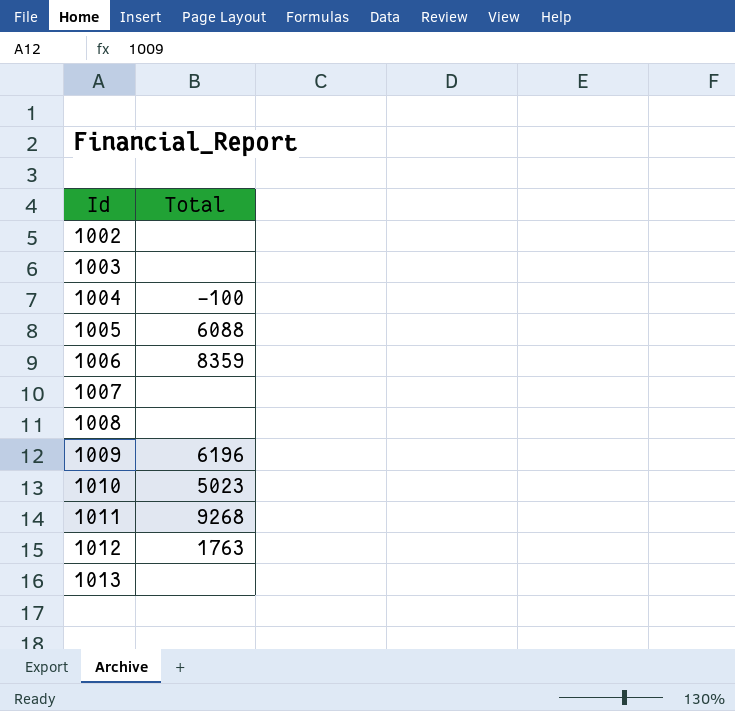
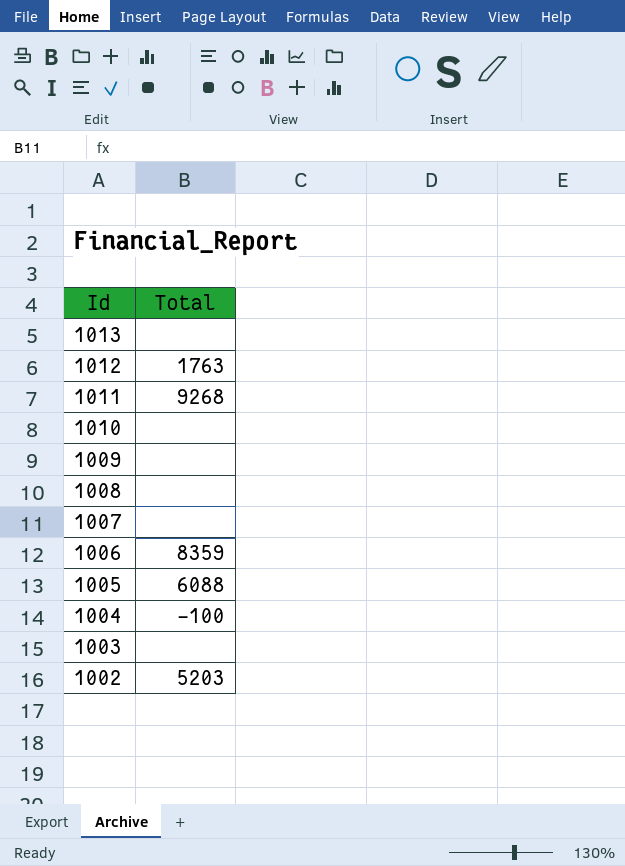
row order: Id ascending -> Id descending
1010 | Total: 5023 -> none
1009 | Total: 6196 -> none
1002 | Total: none -> 5203

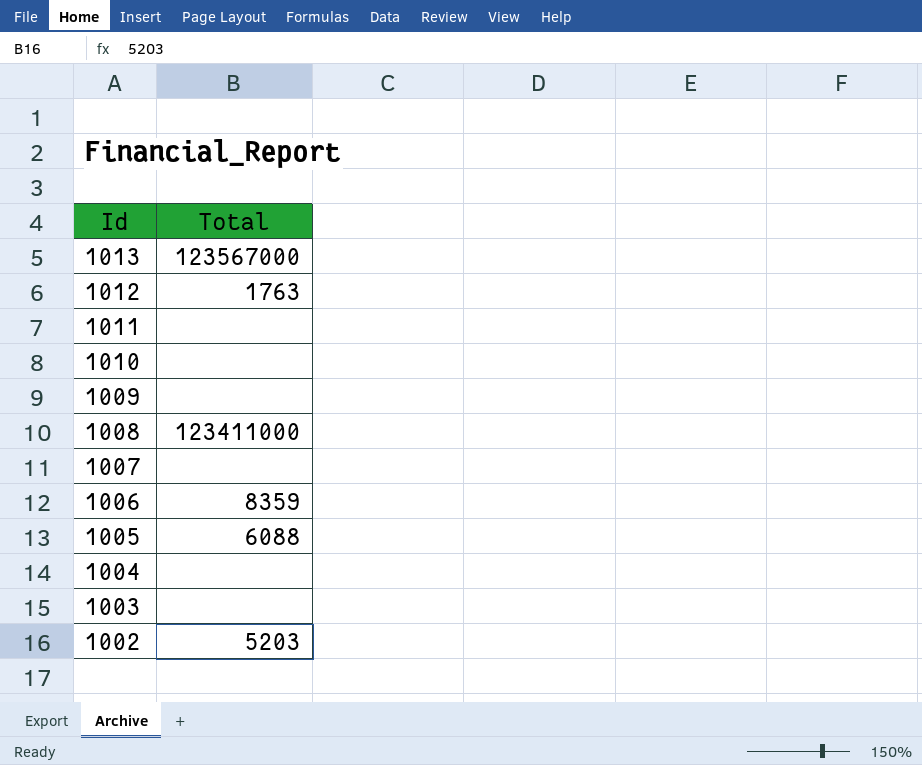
1013 | Total: none -> 123567000
1011 | Total: 9268 -> none
1008 | Total: none -> 123411000
1004 | Total: -100 -> none

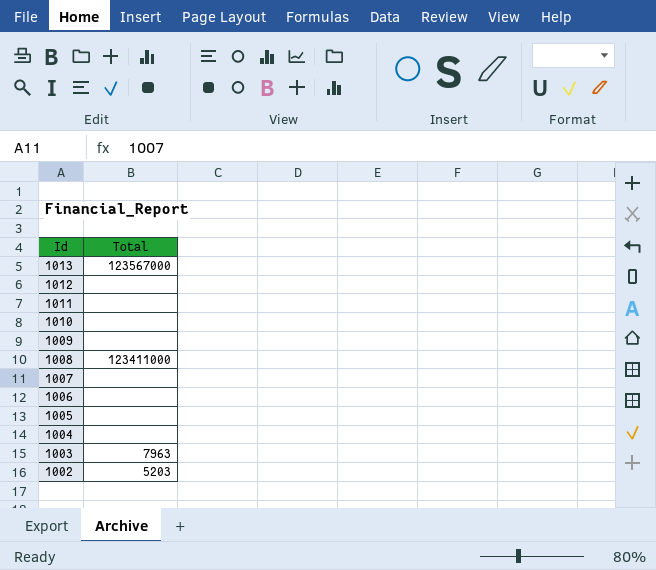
1012 | Total: 1763 -> none
1006 | Total: 8359 -> none
1005 | Total: 6088 -> none
1003 | Total: none -> 7963

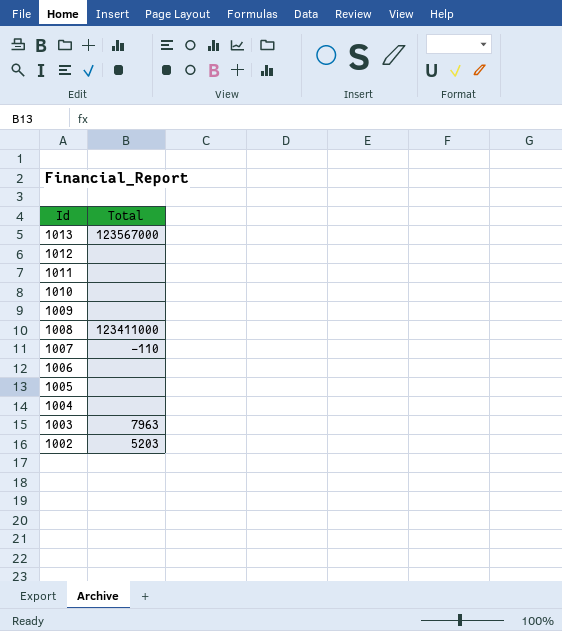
1007 | Total: none -> -110

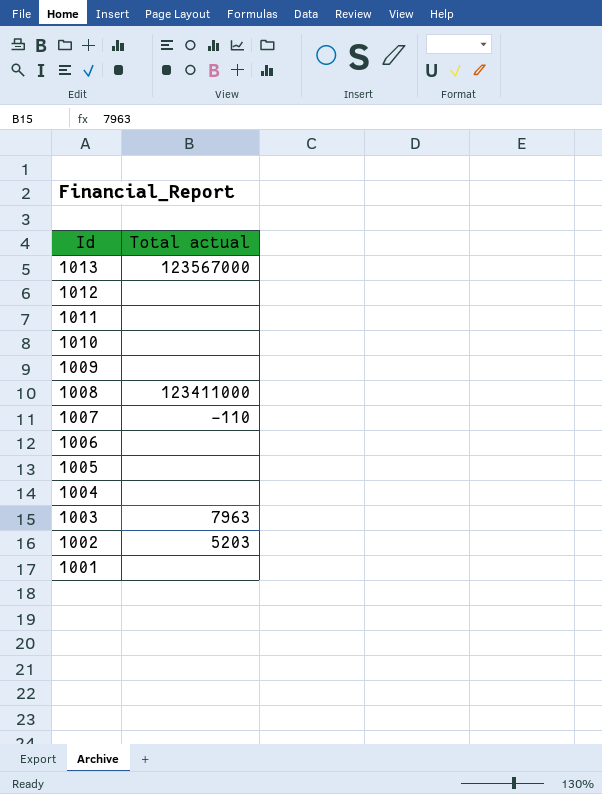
column name: Total -> Total actual
row 1001: none -> none

